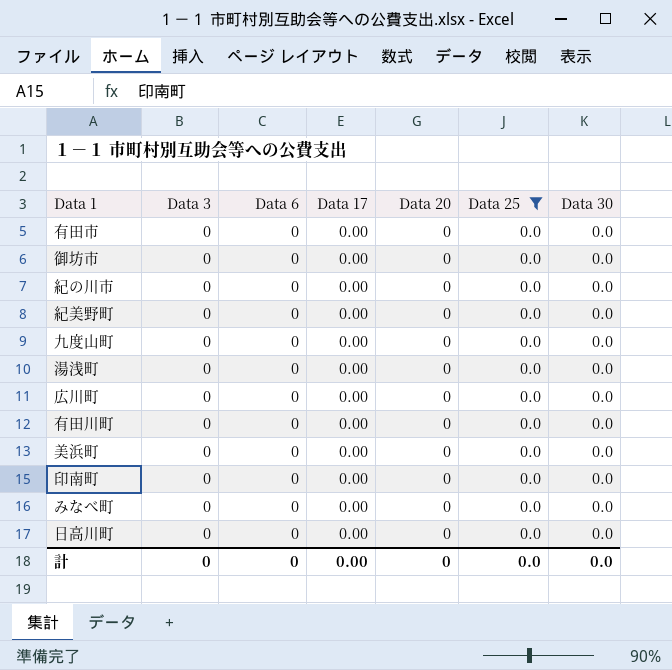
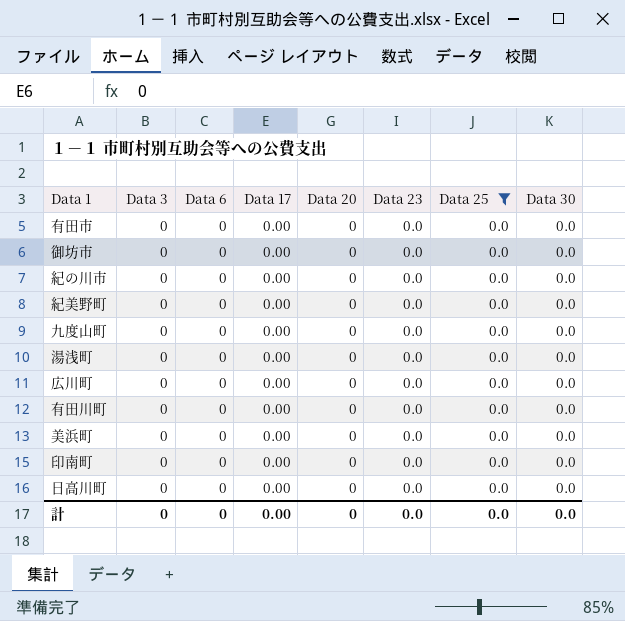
column Data 23 | position: none -> 6
row みなべ町: 0 | 0 | 0.00 | 0 | 0.0 | 0.0 -> none

